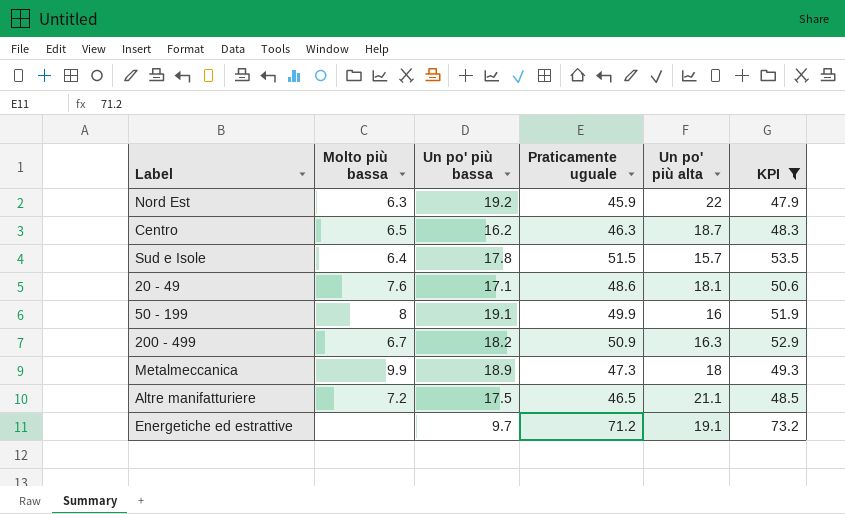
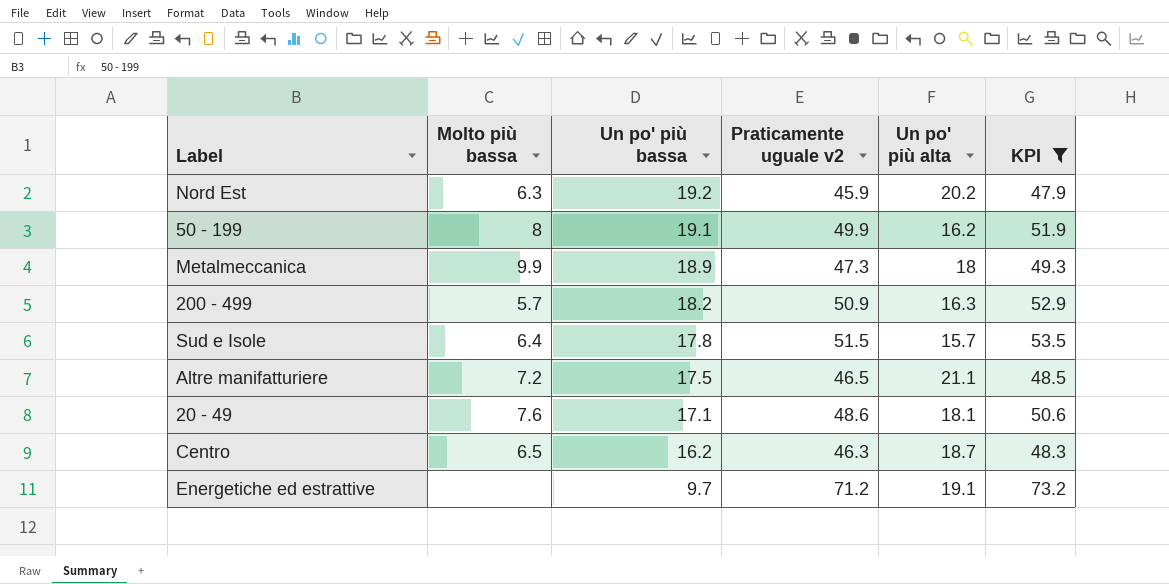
row order: none -> Un po' più bassa descending
column name: Praticamente uguale -> Praticamente uguale v2
Nord Est | Un po' più alta: 22 -> 20.2
50 - 199 | Un po' più alta: 16 -> 16.2
200 - 499 | Molto più bassa: 6.7 -> 5.7

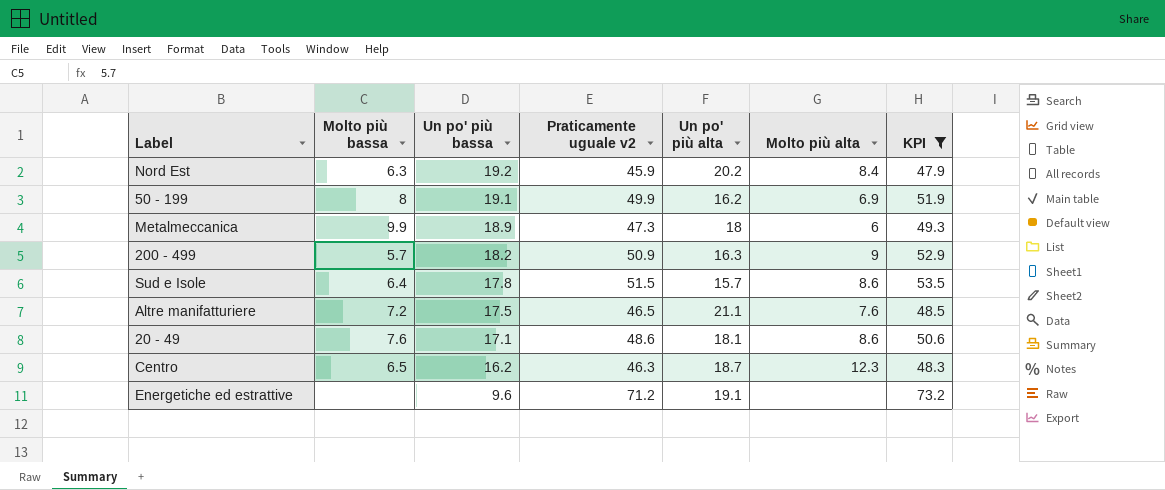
column Molto più alta | position: none -> 6
Energetiche ed estrattive | Un po' più bassa: 9.7 -> 9.6

